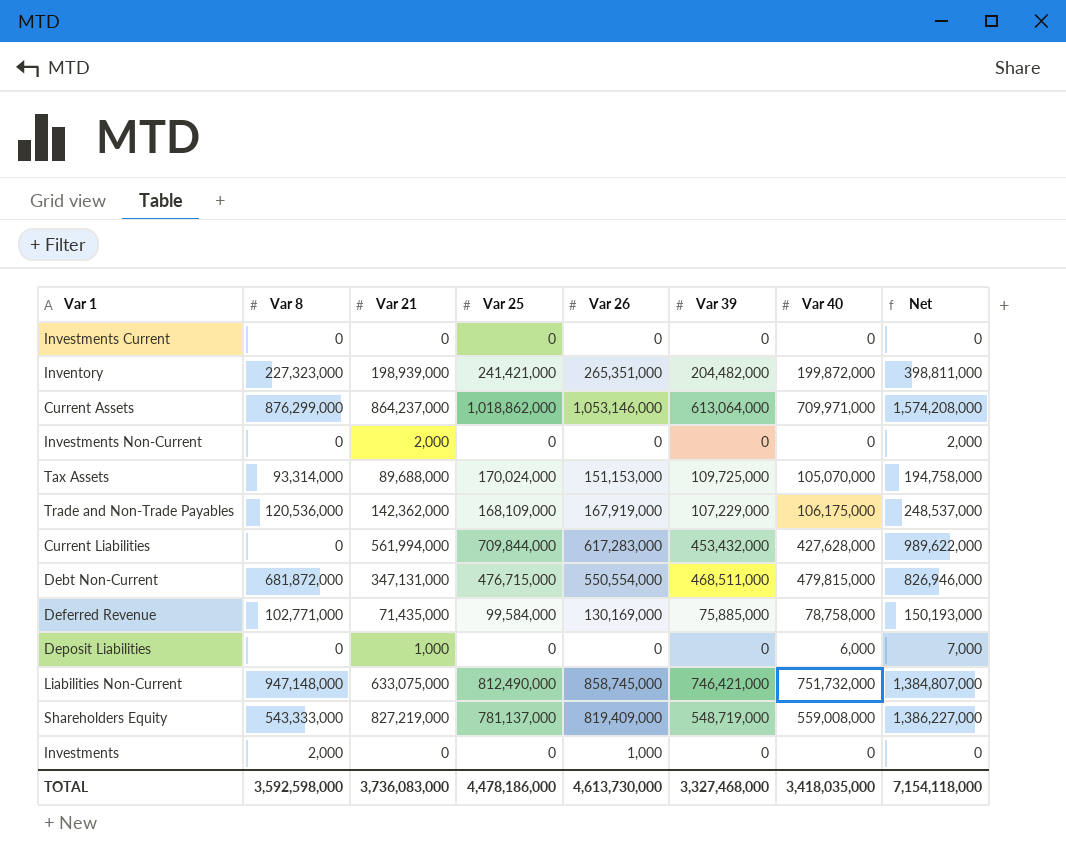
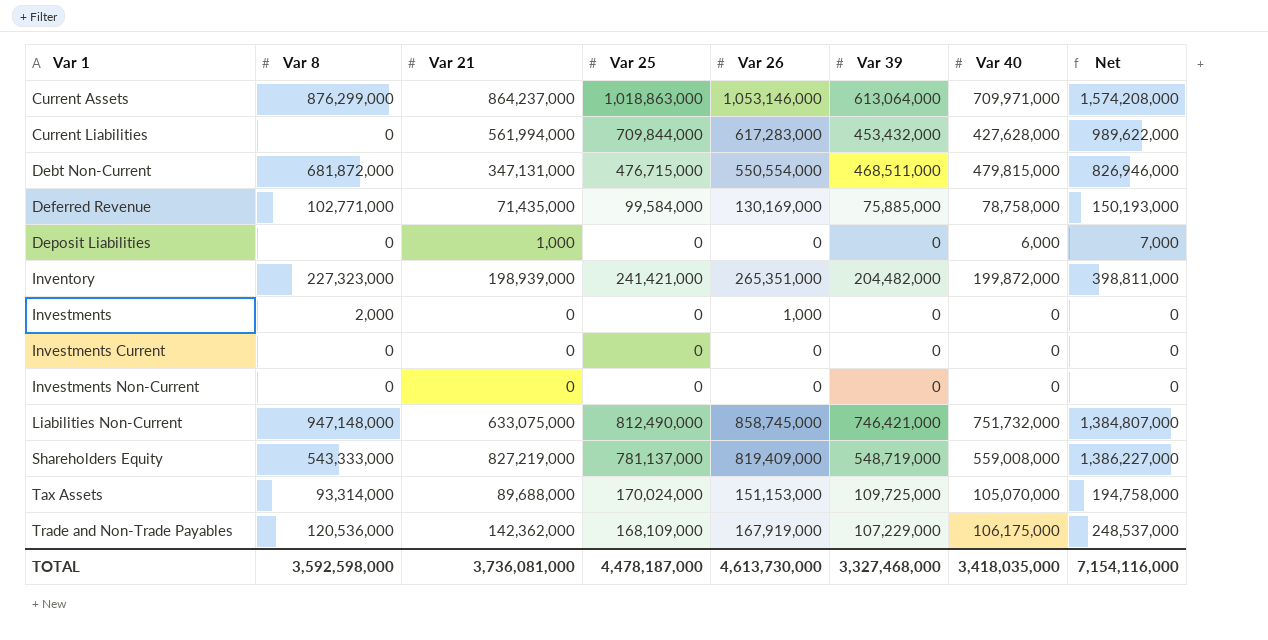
row order: none -> Var 1 ascending
Current Assets | Var 25: 1,018,862,000 -> 1,018,863,000
Investments Non-Current | Var 21: 2,000 -> 0
Investments Non-Current | Net: 2,000 -> 0
TOTAL | Var 21: 3,736,083,000 -> 3,736,081,000
TOTAL | Var 25: 4,478,186,000 -> 4,478,187,000
TOTAL | Net: 7,154,118,000 -> 7,154,116,000

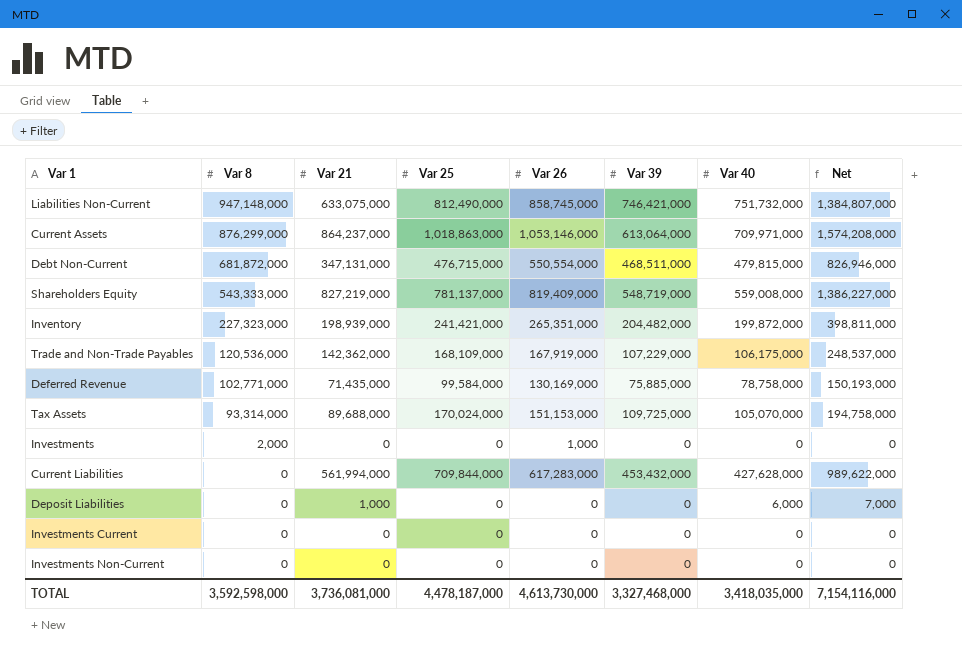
row order: Var 1 ascending -> Var 8 descending

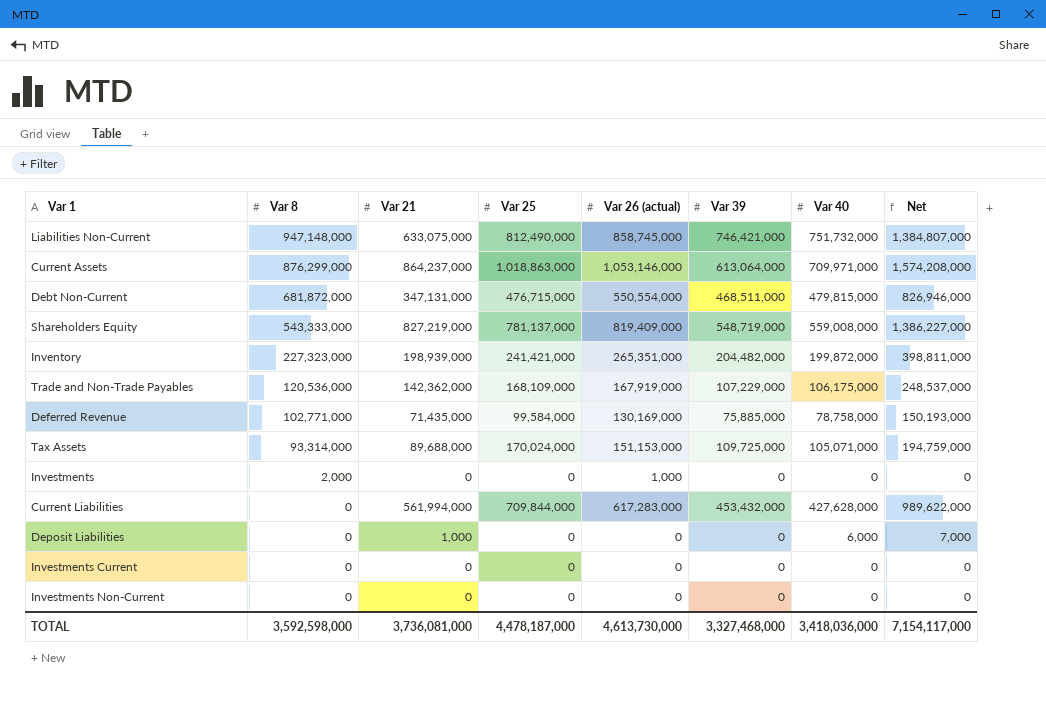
column name: Var 26 -> Var 26 (actual)
Tax Assets | Var 40: 105,070,000 -> 105,071,000
Tax Assets | Net: 194,758,000 -> 194,759,000
TOTAL | Var 40: 3,418,035,000 -> 3,418,036,000
TOTAL | Net: 7,154,116,000 -> 7,154,117,000

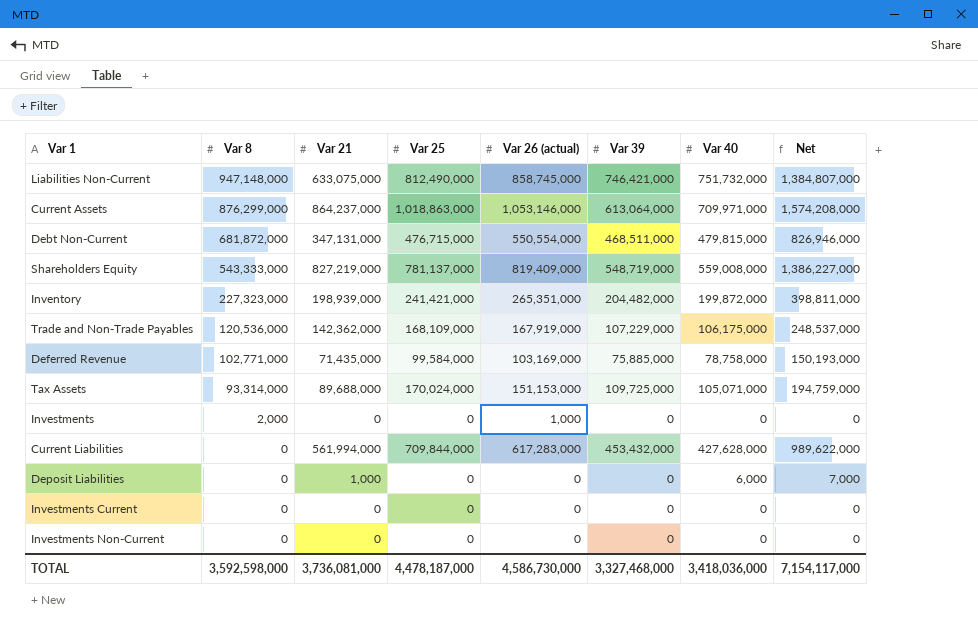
Deferred Revenue | Var 26 (actual): 130,169,000 -> 103,169,000
TOTAL | Var 26 (actual): 4,613,730,000 -> 4,586,730,000

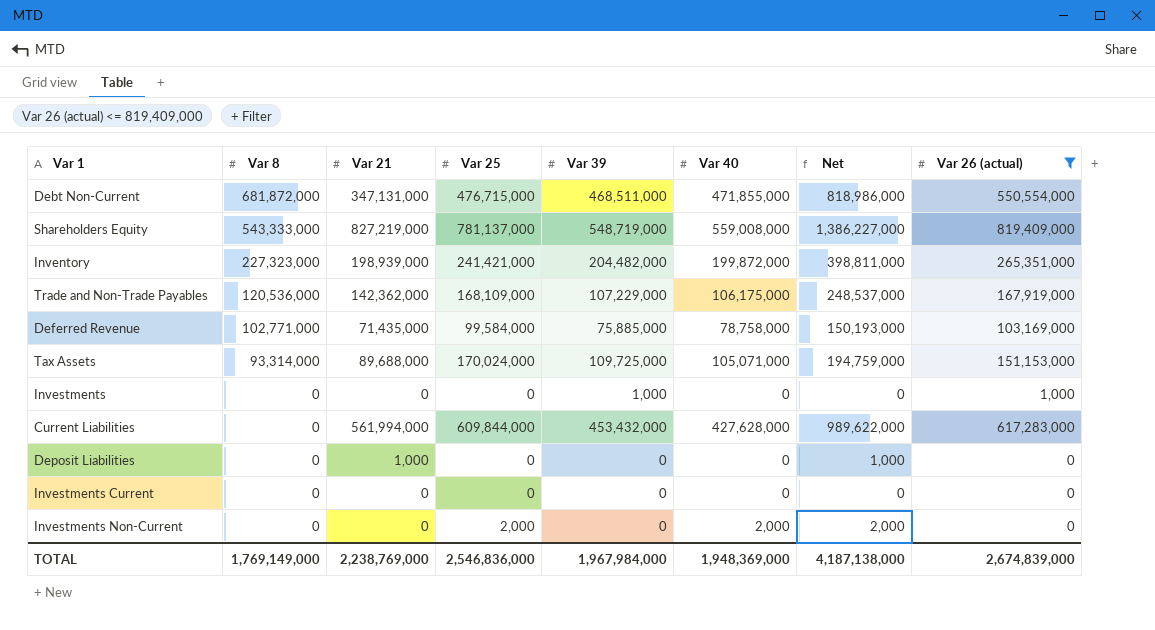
filter: none -> Var 26 (actual) <= 819,409,000
column Var 26 (actual) | position: 5 -> 8
Debt Non-Current | Var 40: 479,815,000 -> 471,855,000
Debt Non-Current | Net: 826,946,000 -> 818,986,000
Investments | Var 8: 2,000 -> 0
Investments | Var 39: 0 -> 1,000
Current Liabilities | Var 25: 709,844,000 -> 609,844,000
Deposit Liabilities | Var 40: 6,000 -> 0
Deposit Liabilities | Net: 7,000 -> 1,000
Investments Non-Current | Var 25: 0 -> 2,000
Investments Non-Current | Var 40: 0 -> 2,000
Investments Non-Current | Net: 0 -> 2,000
TOTAL | Var 8: 3,592,598,000 -> 1,769,149,000
TOTAL | Var 21: 3,736,081,000 -> 2,238,769,000
TOTAL | Var 25: 4,478,187,000 -> 2,546,836,000
TOTAL | Var 39: 3,327,468,000 -> 1,967,984,000
TOTAL | Var 40: 3,418,036,000 -> 1,948,369,000
TOTAL | Net: 7,154,117,000 -> 4,187,138,000
TOTAL | Var 26 (actual): 4,586,730,000 -> 2,674,839,000

